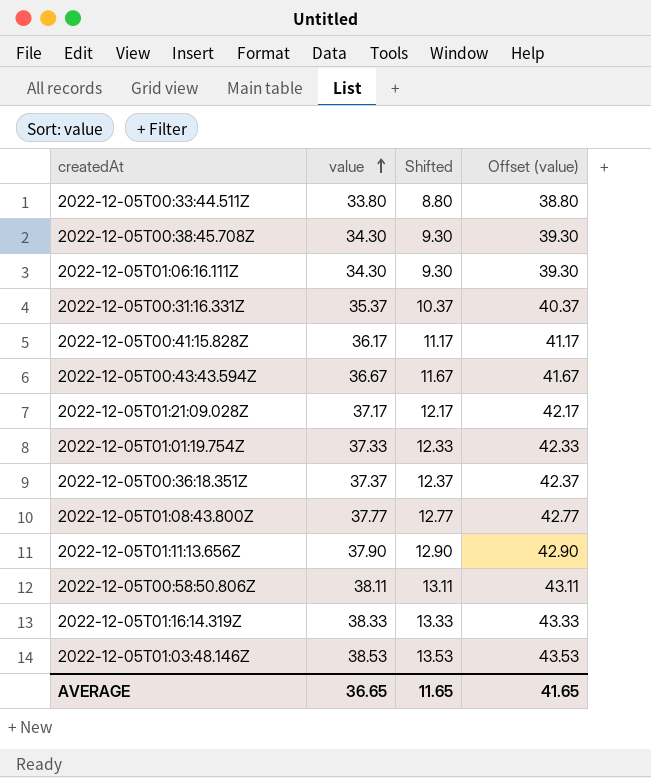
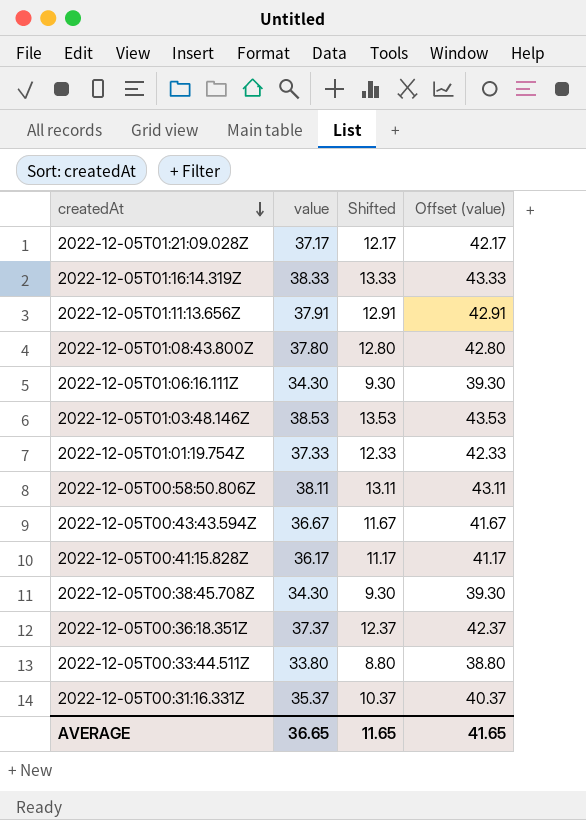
row order: value ascending -> createdAt descending
2022-12-05T01:11:13.656Z | value: 37.90 -> 37.91
2022-12-05T01:11:13.656Z | Shifted: 12.90 -> 12.91
2022-12-05T01:11:13.656Z | Offset (value): 42.90 -> 42.91
2022-12-05T01:08:43.800Z | value: 37.77 -> 37.80
2022-12-05T01:08:43.800Z | Shifted: 12.77 -> 12.80
2022-12-05T01:08:43.800Z | Offset (value): 42.77 -> 42.80

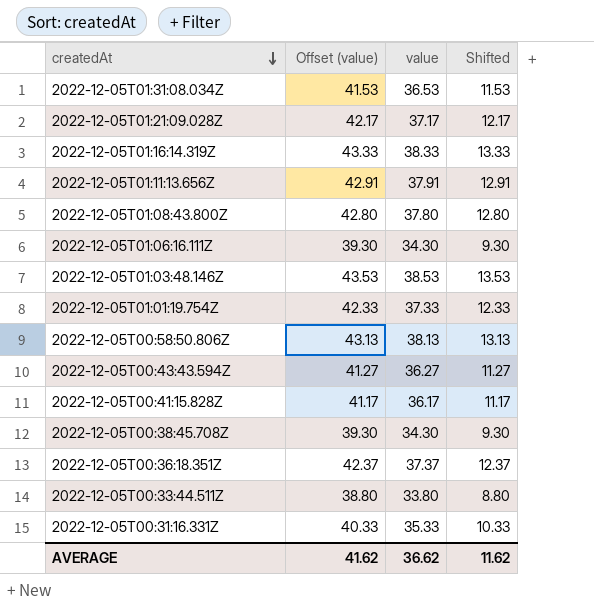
column Offset (value) | position: 4 -> 2
row 2022-12-05T01:31:08.034Z: none -> 41.53 | 36.53 | 11.53
2022-12-05T00:58:50.806Z | Offset (value): 43.11 -> 43.13
2022-12-05T00:58:50.806Z | value: 38.11 -> 38.13
2022-12-05T00:58:50.806Z | Shifted: 13.11 -> 13.13
2022-12-05T00:43:43.594Z | Offset (value): 41.67 -> 41.27
2022-12-05T00:43:43.594Z | value: 36.67 -> 36.27
2022-12-05T00:43:43.594Z | Shifted: 11.67 -> 11.27
2022-12-05T00:31:16.331Z | Offset (value): 40.37 -> 40.33
2022-12-05T00:31:16.331Z | value: 35.37 -> 35.33
2022-12-05T00:31:16.331Z | Shifted: 10.37 -> 10.33
AVERAGE | Offset (value): 41.65 -> 41.62
AVERAGE | value: 36.65 -> 36.62
AVERAGE | Shifted: 11.65 -> 11.62

